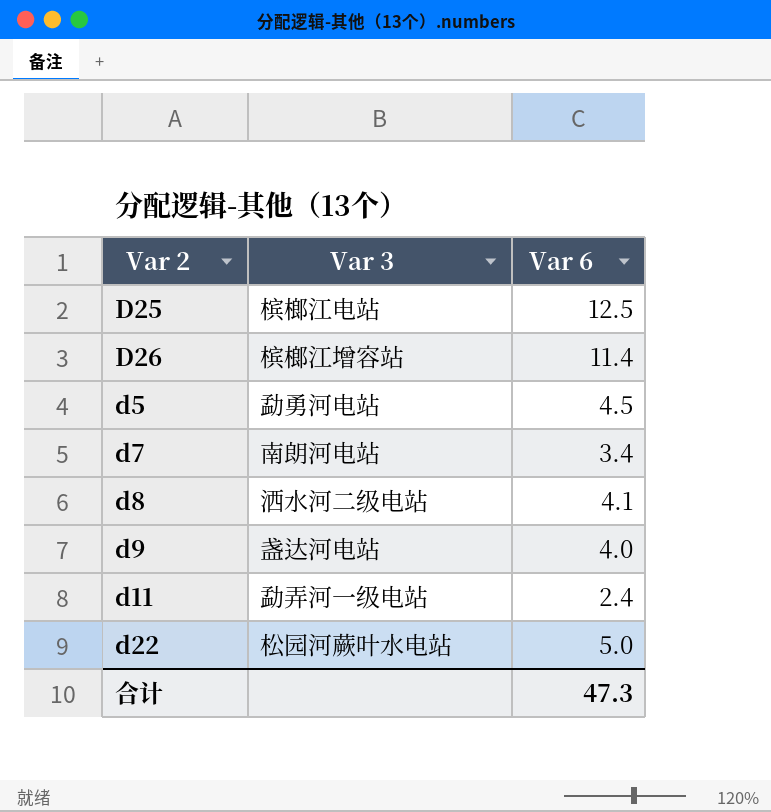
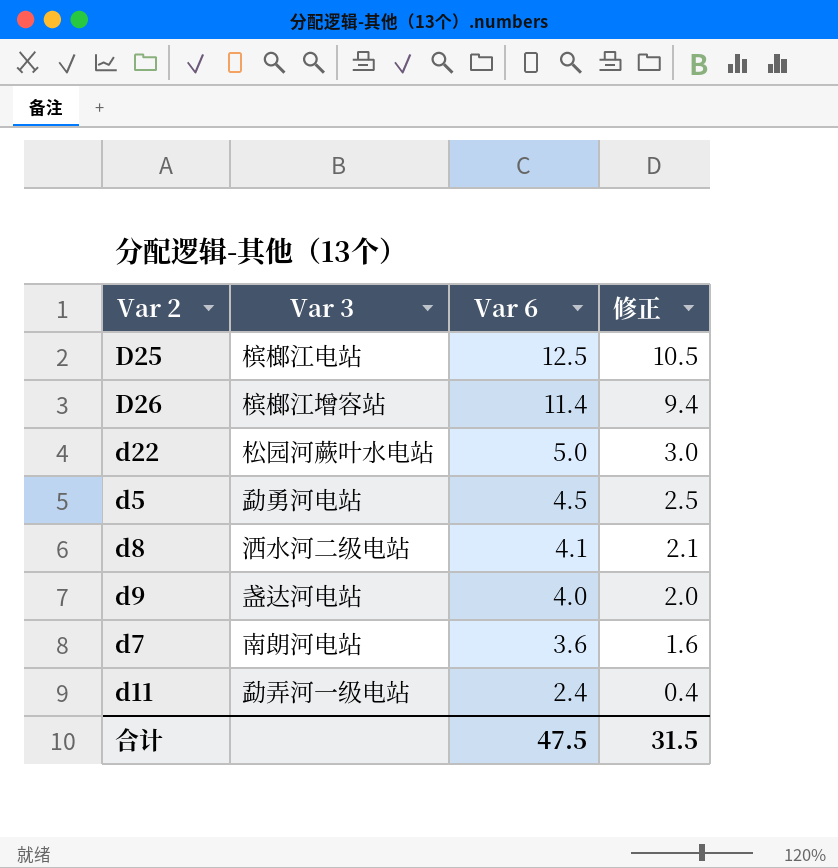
row order: none -> Var 6 descending
column 修正 | formula: none -> [Var 6] - 2
d7 | Var 6: 3.4 -> 3.6
合计 | Var 6: 47.3 -> 47.5

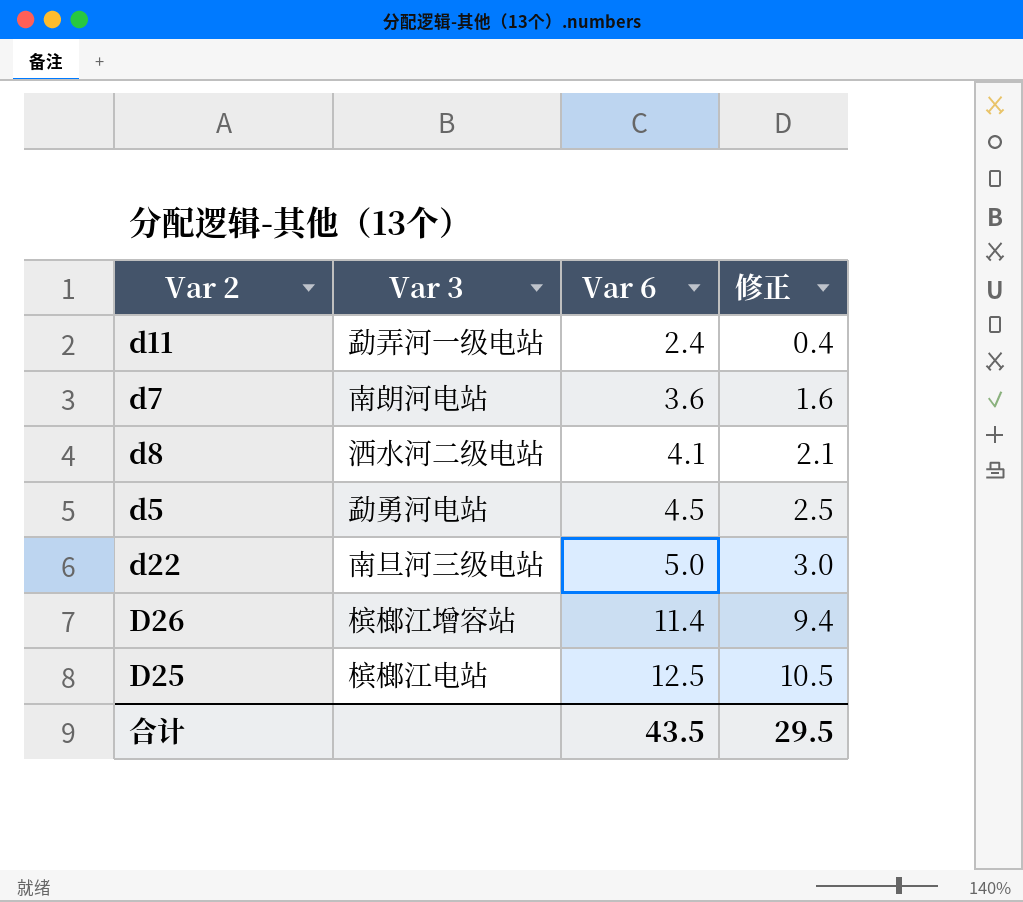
row order: Var 6 descending -> Var 6 ascending
row d9: 盏达河电站 | 4.0 | 2.0 -> none
d22 | Var 3: 松园河蕨叶水电站 -> 南旦河三级电站
合计 | Var 6: 47.5 -> 43.5
合计 | 修正: 31.5 -> 29.5

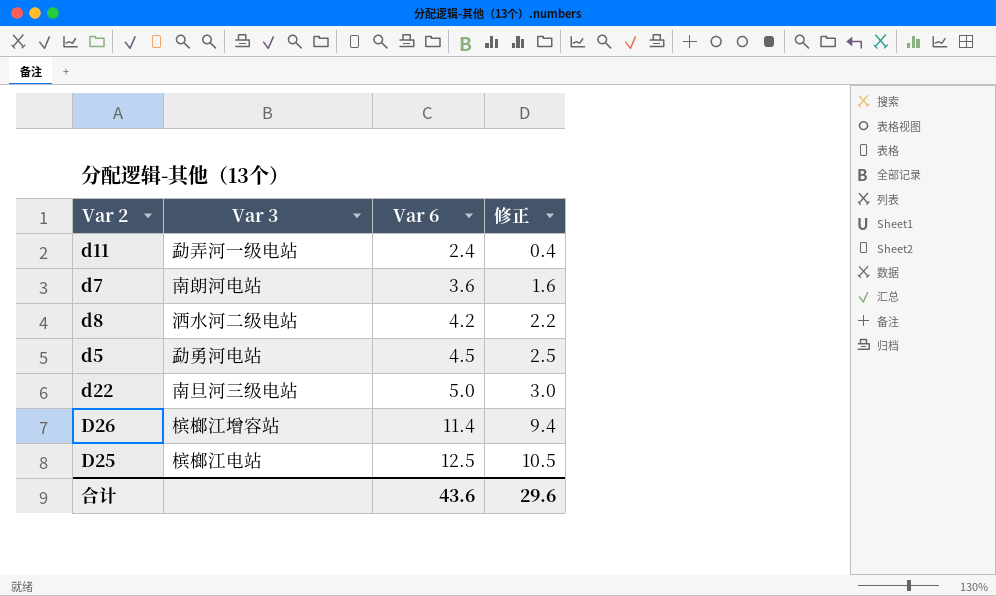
d8 | Var 6: 4.1 -> 4.2
d8 | 修正: 2.1 -> 2.2
合计 | Var 6: 43.5 -> 43.6
合计 | 修正: 29.5 -> 29.6

